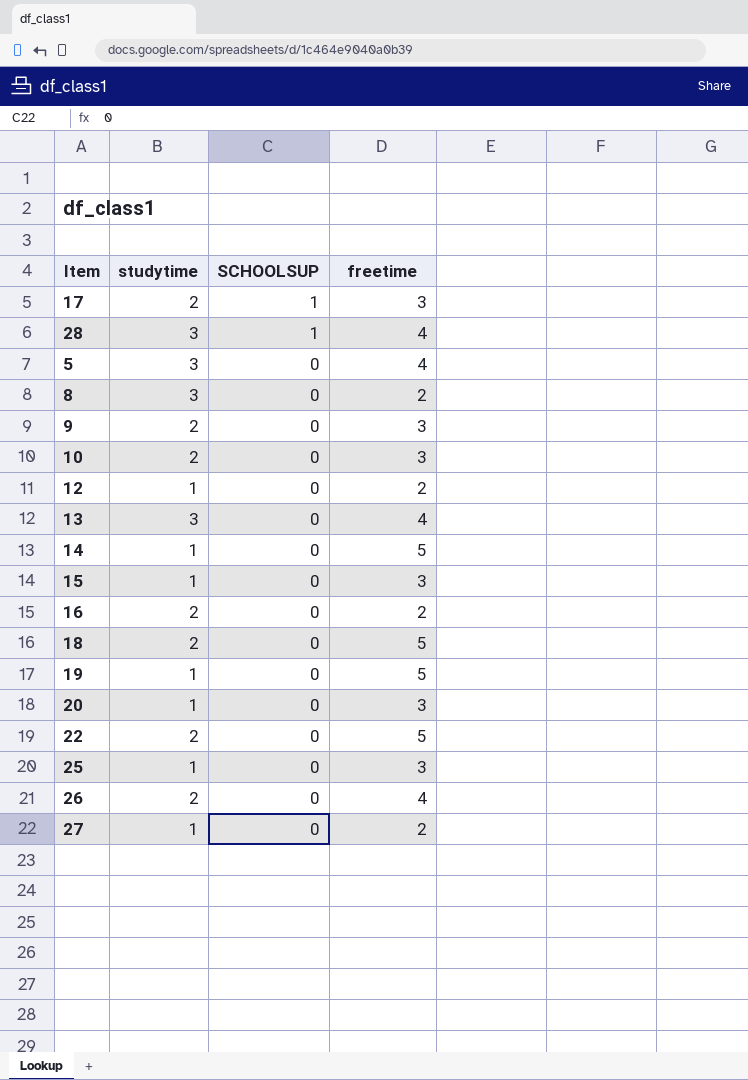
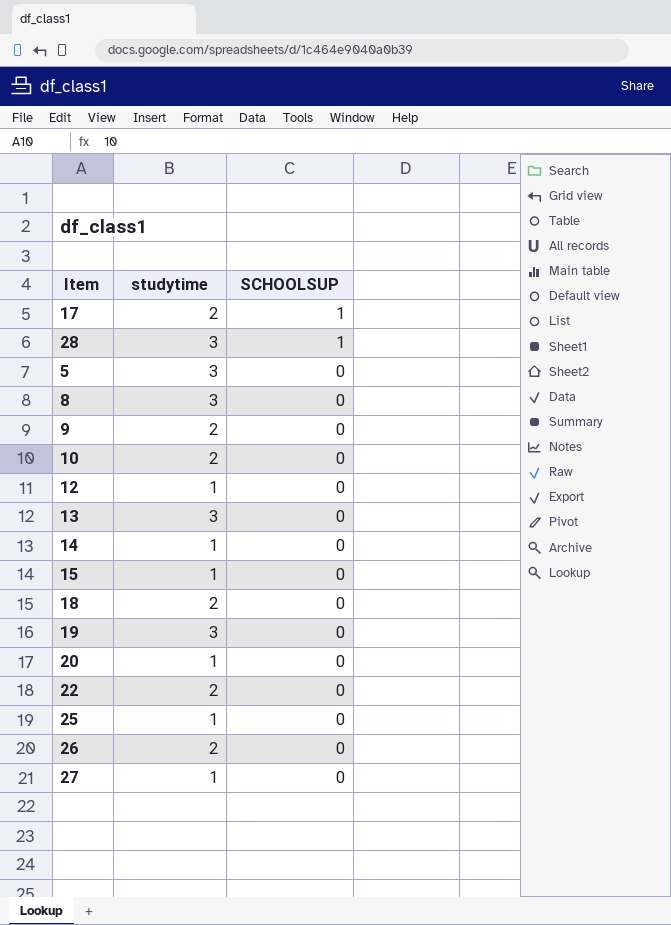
column freetime | position: 4 -> none
row 16: 2 | 0 | 2 -> none
19 | studytime: 1 -> 3

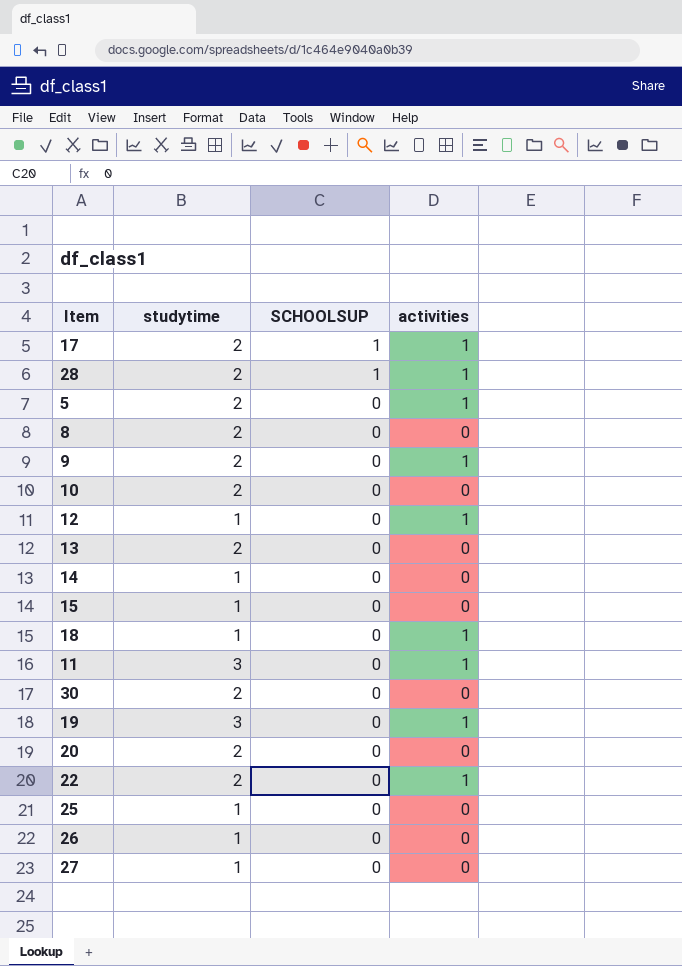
column activities | position: none -> 4
28 | studytime: 3 -> 2
5 | studytime: 3 -> 2
8 | studytime: 3 -> 2
13 | studytime: 3 -> 2
18 | studytime: 2 -> 1
row 11: none -> 3 | 0 | 1
row 30: none -> 2 | 0 | 0
20 | studytime: 1 -> 2
26 | studytime: 2 -> 1

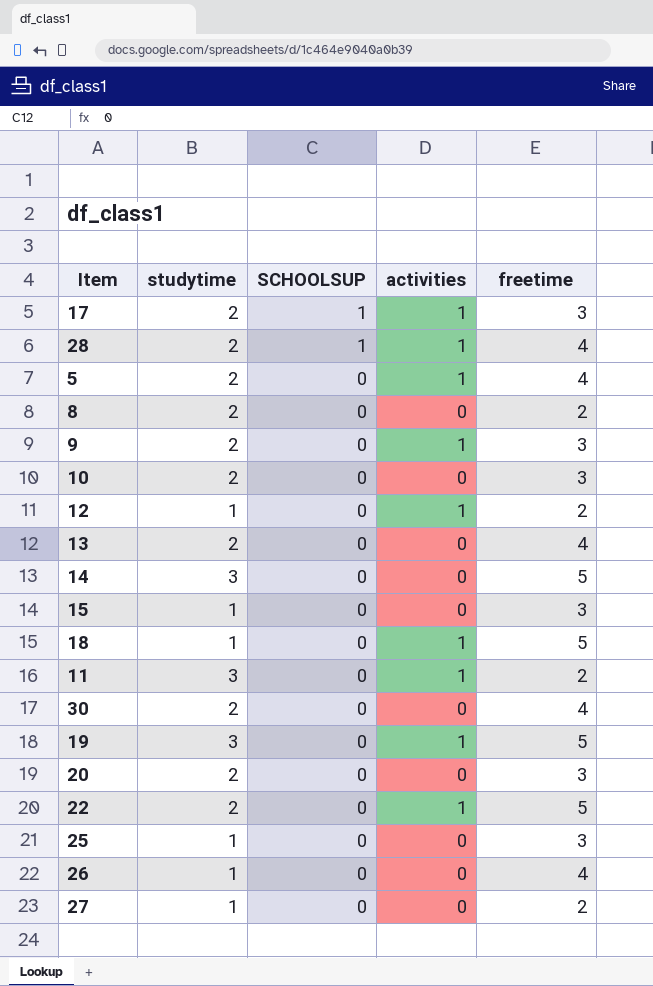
column freetime | position: none -> 5
14 | studytime: 1 -> 3

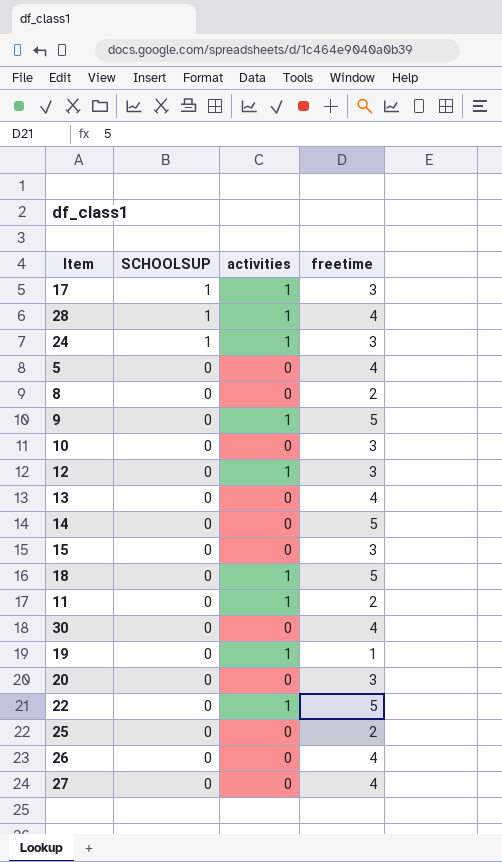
column studytime | position: 2 -> none
row 24: none -> 1 | 1 | 3
5 | activities: 1 -> 0
9 | freetime: 3 -> 5
12 | freetime: 2 -> 3
19 | freetime: 5 -> 1
25 | freetime: 3 -> 2
27 | freetime: 2 -> 4

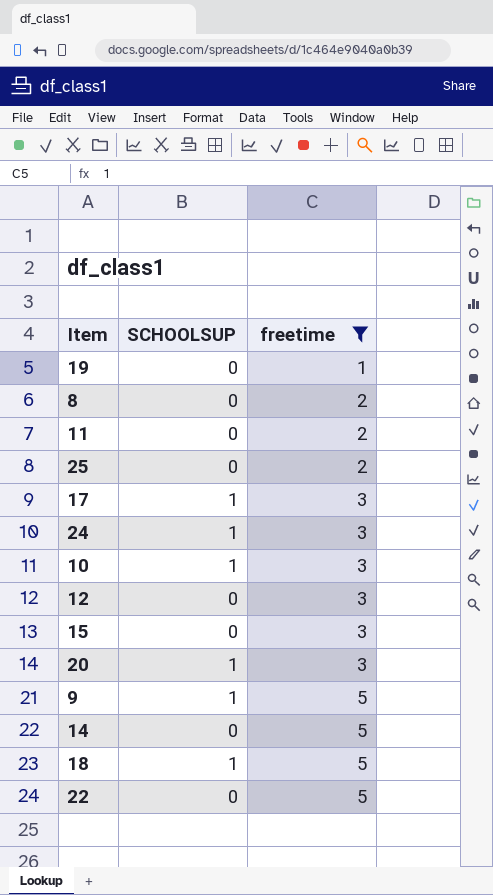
filter: none -> freetime != 4
row order: SCHOOLSUP descending -> freetime ascending
column activities | position: 3 -> none
10 | SCHOOLSUP: 0 -> 1
20 | SCHOOLSUP: 0 -> 1
9 | SCHOOLSUP: 0 -> 1
18 | SCHOOLSUP: 0 -> 1

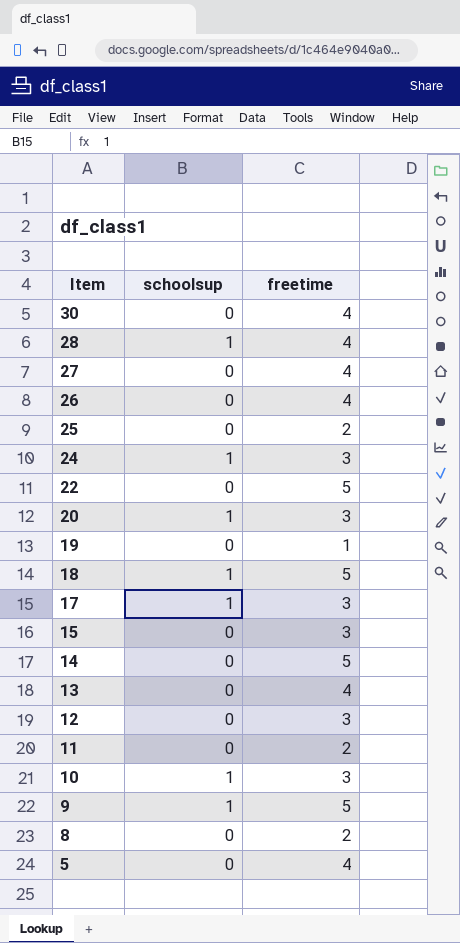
filter: freetime != 4 -> none
row order: freetime ascending -> Item descending
column name: SCHOOLSUP -> schoolsup

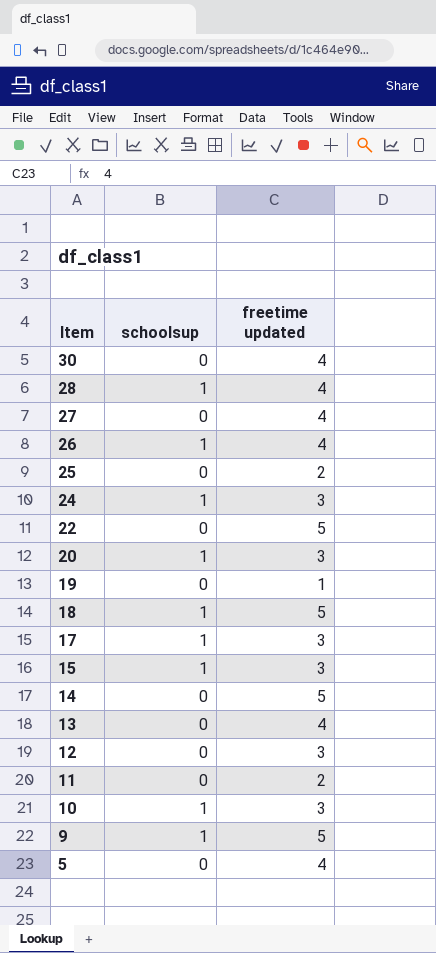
column name: freetime -> freetime updated
row 8: 0 | 2 -> none
26 | schoolsup: 0 -> 1
15 | schoolsup: 0 -> 1

